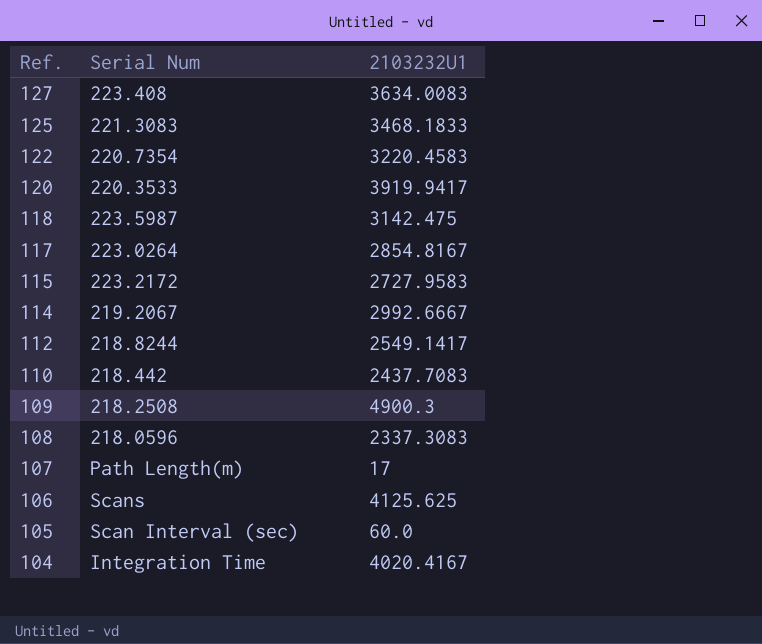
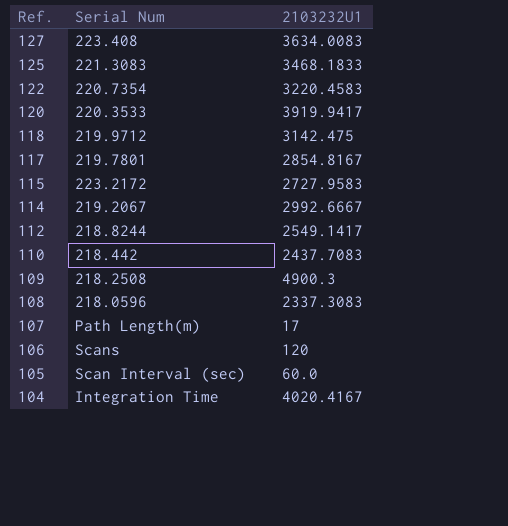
118 | Serial Num: 223.5987 -> 219.9712
117 | Serial Num: 223.0264 -> 219.7801
106 | 2103232U1: 4125.625 -> 120

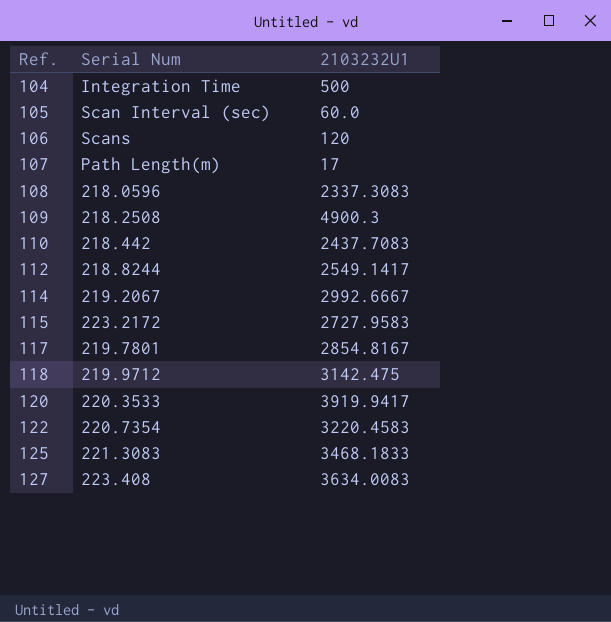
row order: Ref. descending -> Ref. ascending
104 | 2103232U1: 4020.4167 -> 500

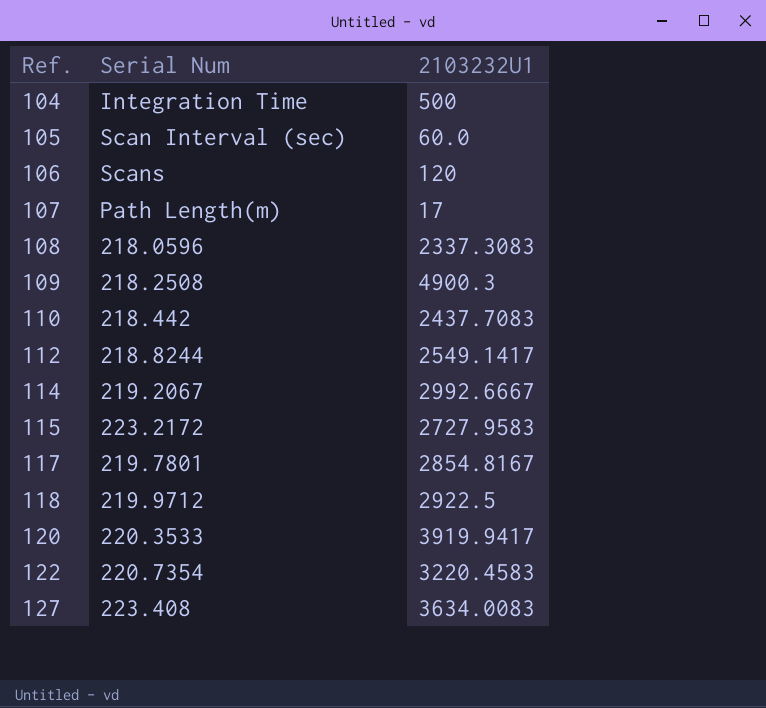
row 125: 221.3083 | 3468.1833 -> none
118 | 2103232U1: 3142.475 -> 2922.5

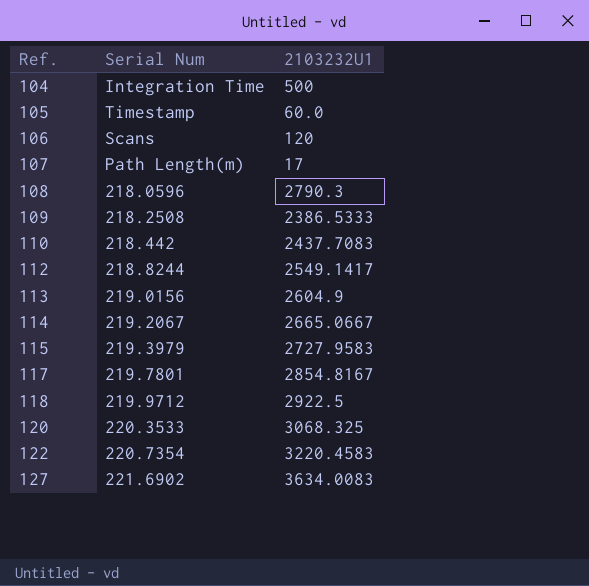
105 | Serial Num: Scan Interval (sec) -> Timestamp
108 | 2103232U1: 2337.3083 -> 2790.3
109 | 2103232U1: 4900.3 -> 2386.5333
row 113: none -> 219.0156 | 2604.9
114 | 2103232U1: 2992.6667 -> 2665.0667
115 | Serial Num: 223.2172 -> 219.3979
120 | 2103232U1: 3919.9417 -> 3068.325
127 | Serial Num: 223.408 -> 221.6902

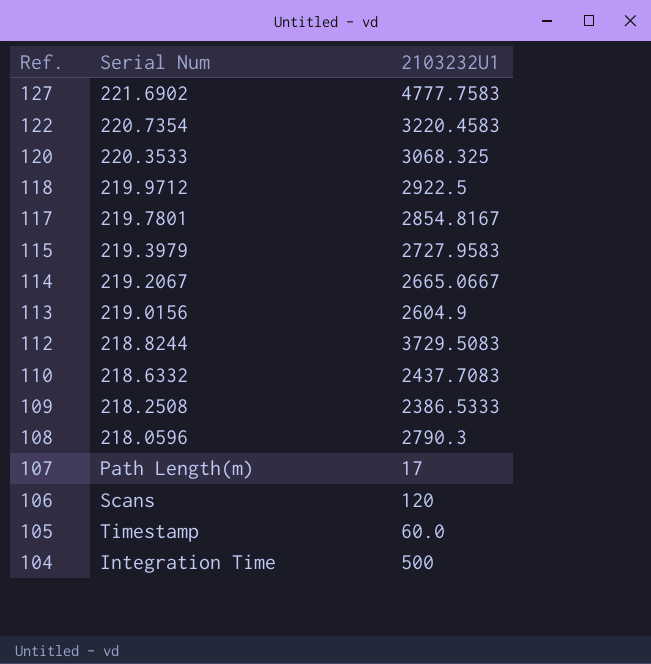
row order: Ref. ascending -> Ref. descending
127 | 2103232U1: 3634.0083 -> 4777.7583
112 | 2103232U1: 2549.1417 -> 3729.5083
110 | Serial Num: 218.442 -> 218.6332

